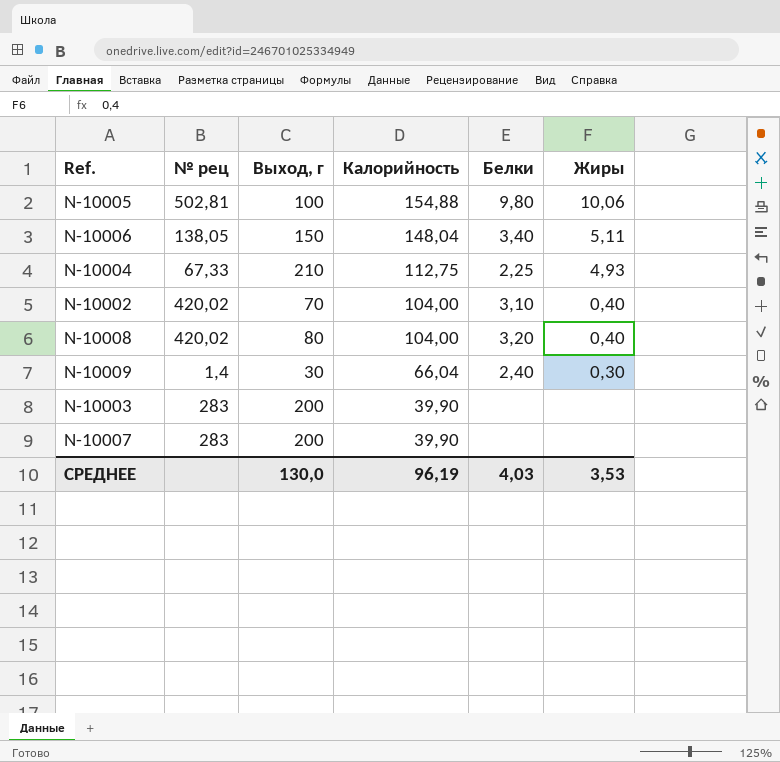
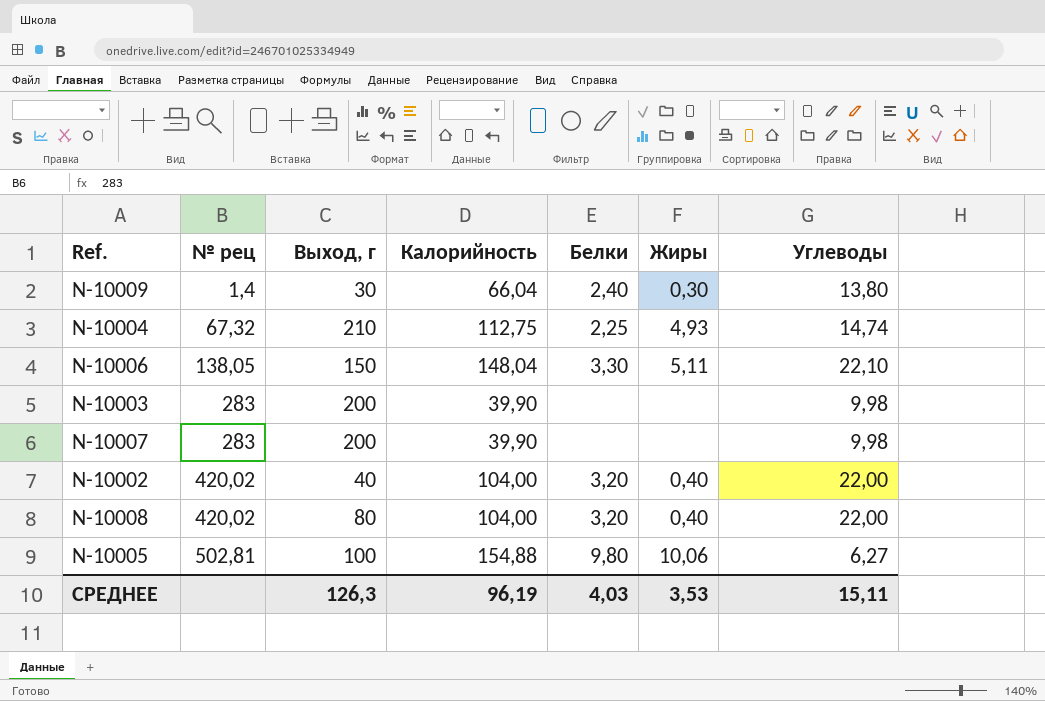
row order: Калорийность descending -> № рец ascending
column Углеводы | position: none -> 7
N-10004 | № рец: 67,33 -> 67,32
N-10006 | Белки: 3,40 -> 3,30
N-10002 | Выход, г: 70 -> 40
N-10002 | Белки: 3,10 -> 3,20
СРЕДНЕЕ | Выход, г: 130,0 -> 126,3

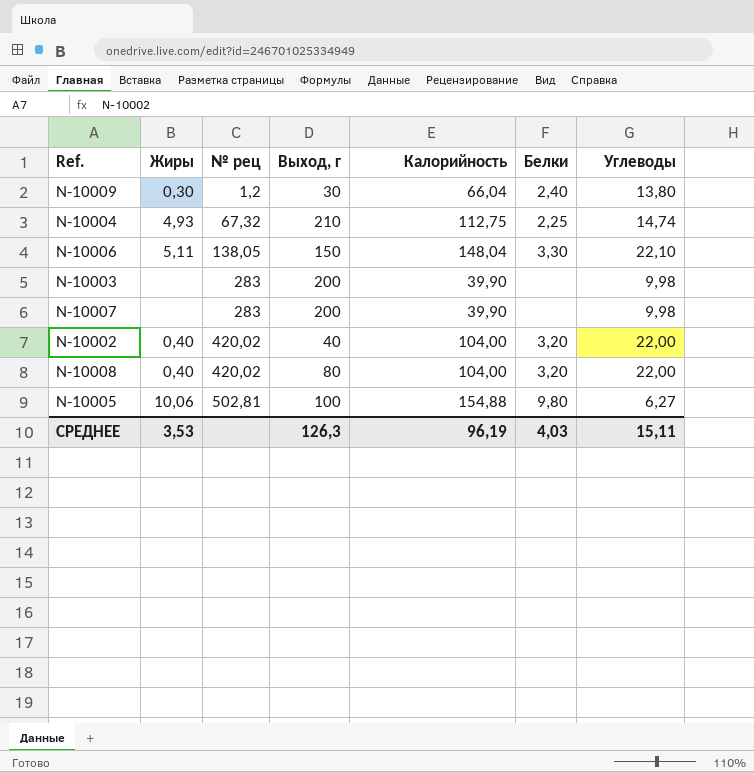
column Жиры | position: 6 -> 2
N-10009 | № рец: 1,4 -> 1,2

